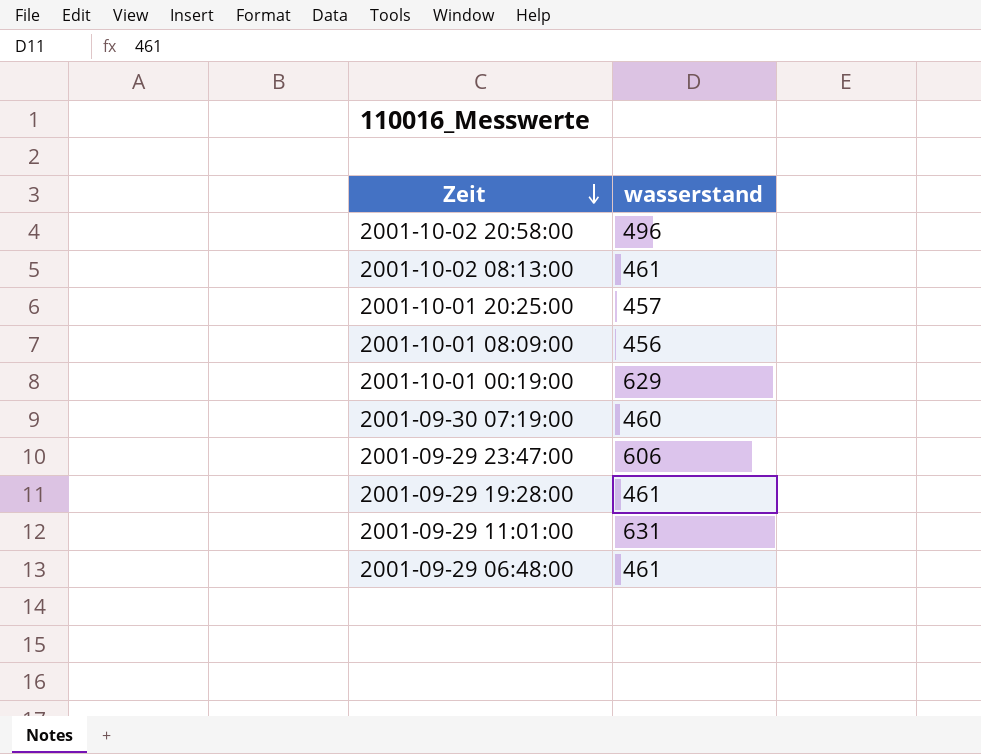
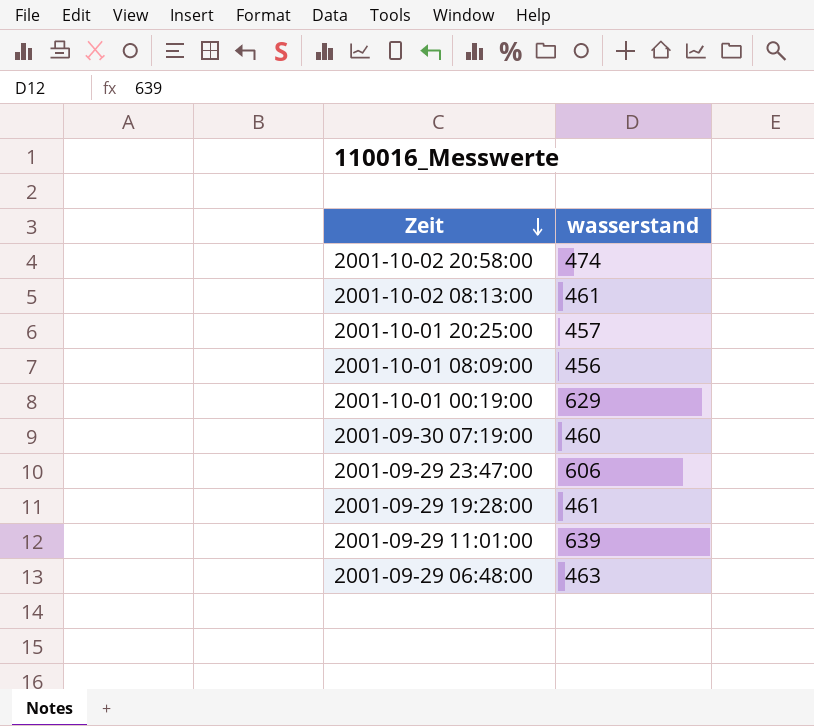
2001-10-02 20:58:00 | wasserstand: 496 -> 474
2001-09-29 11:01:00 | wasserstand: 631 -> 639
2001-09-29 06:48:00 | wasserstand: 461 -> 463

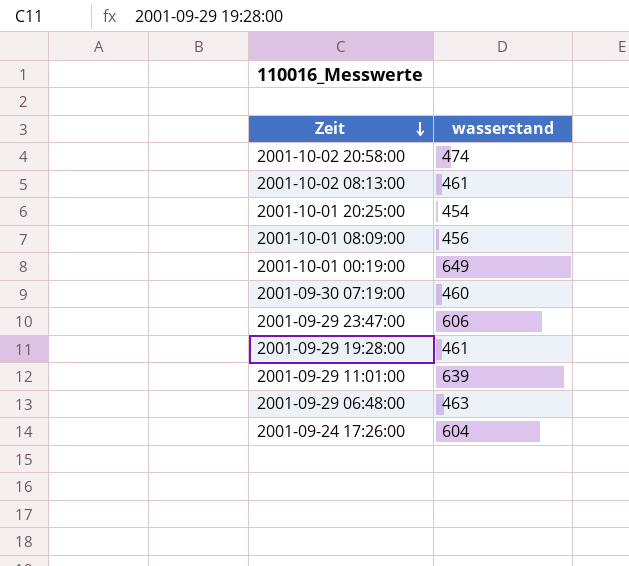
2001-10-01 20:25:00 | wasserstand: 457 -> 454
2001-10-01 00:19:00 | wasserstand: 629 -> 649
row 2001-09-24 17:26:00: none -> 604

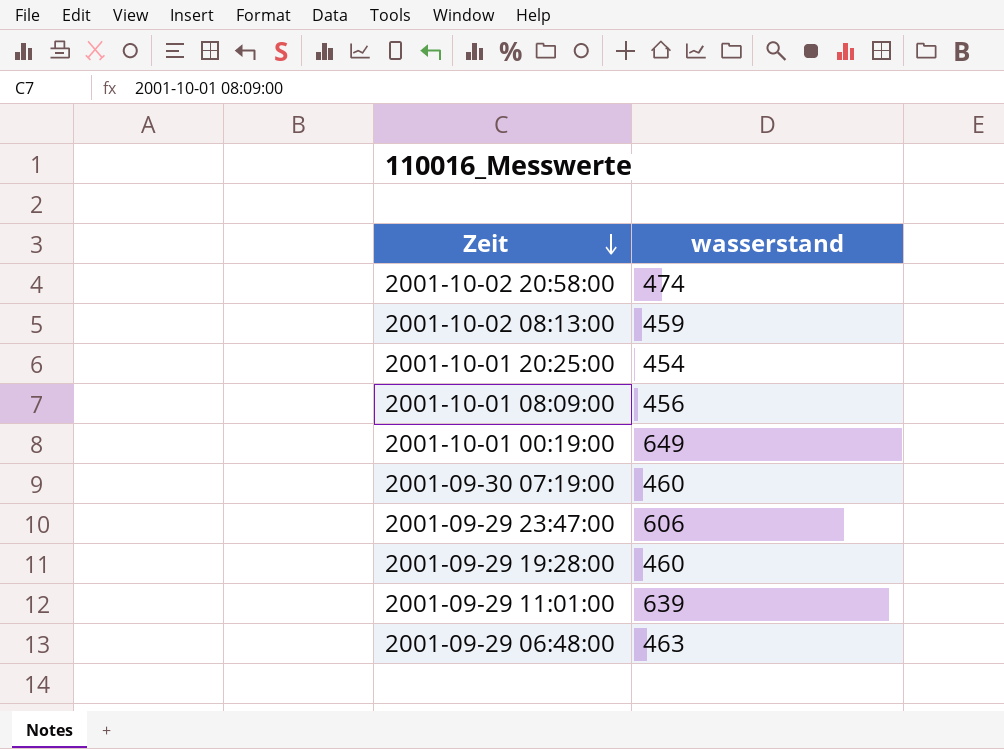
row 2001-09-24 17:26:00: 604 -> none
2001-10-02 08:13:00 | wasserstand: 461 -> 459
2001-09-29 19:28:00 | wasserstand: 461 -> 460

